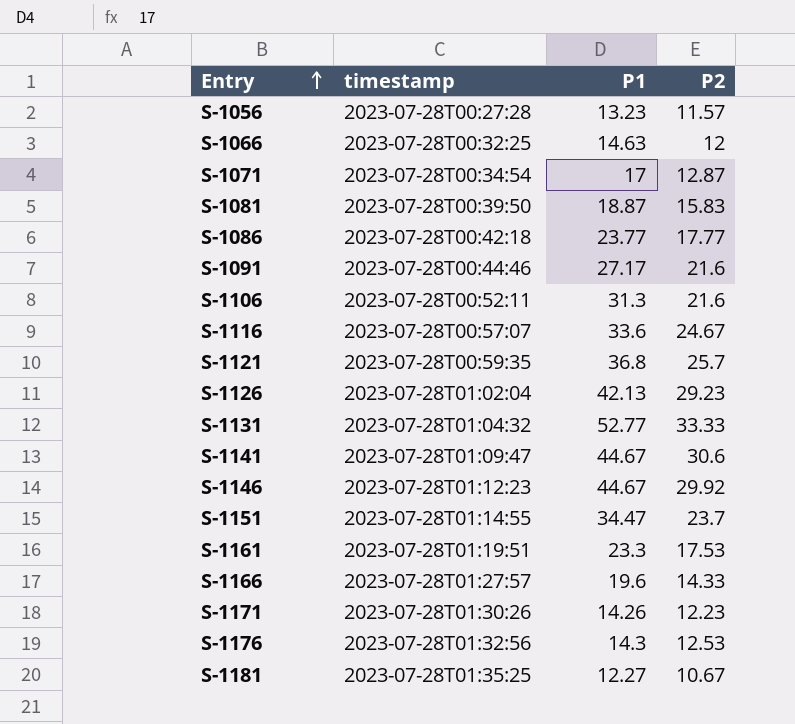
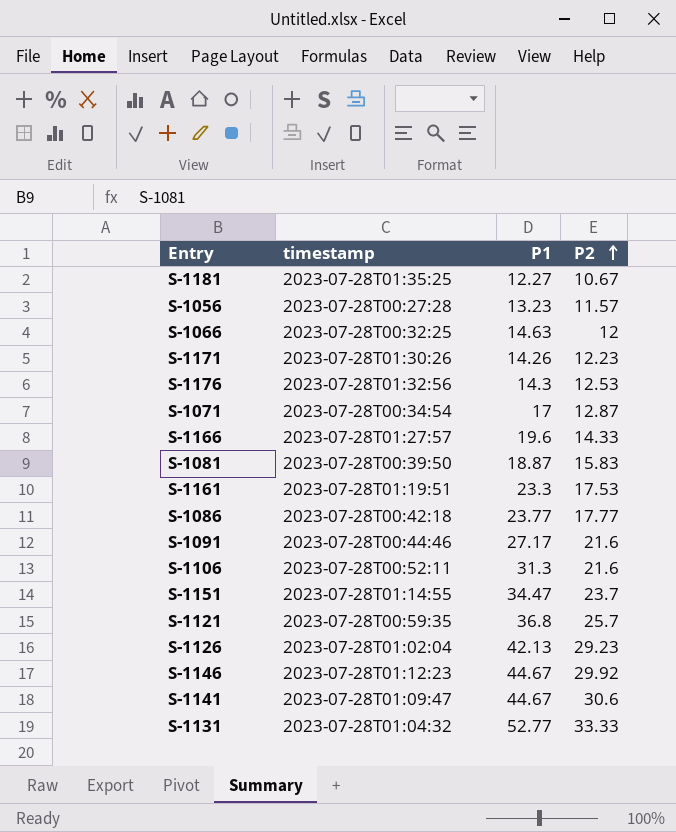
row order: Entry ascending -> P2 ascending
row S-1116: 2023-07-28T00:57:07 | 33.6 | 24.67 -> none

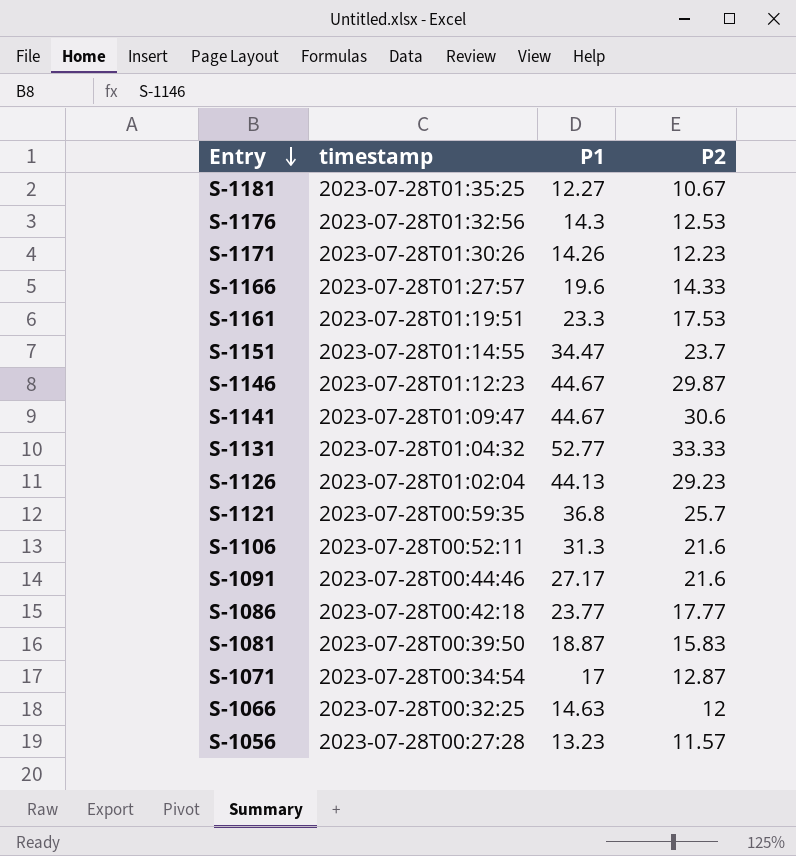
row order: P2 ascending -> Entry descending
S-1146 | P2: 29.92 -> 29.87
S-1126 | P1: 42.13 -> 44.13

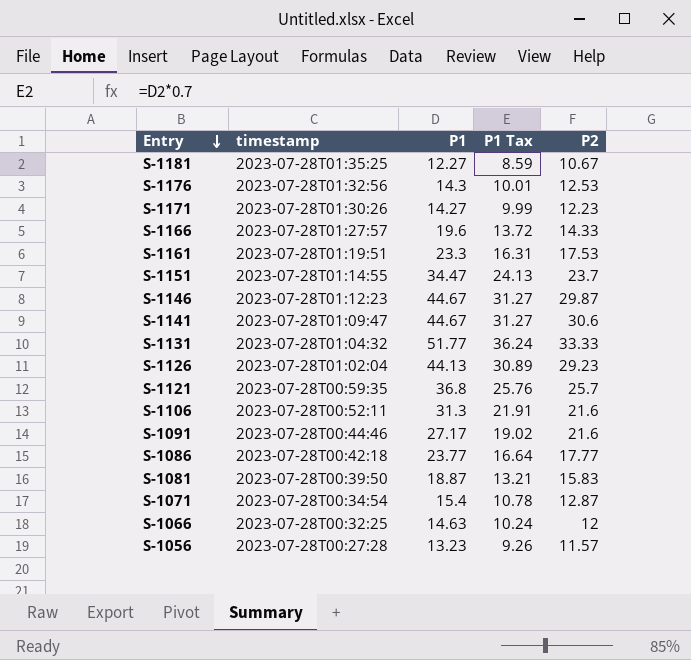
column P1 Tax | formula: none -> [P1] * 0.7
S-1171 | P1: 14.26 -> 14.27
S-1131 | P1: 52.77 -> 51.77
S-1071 | P1: 17 -> 15.4

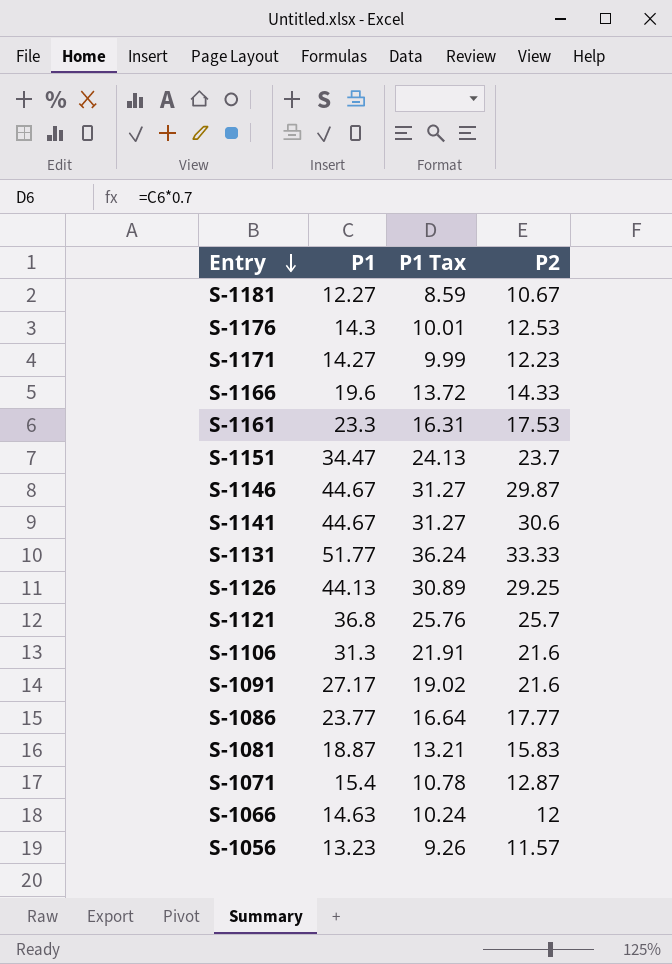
column timestamp | position: 2 -> none
S-1126 | P2: 29.23 -> 29.25

